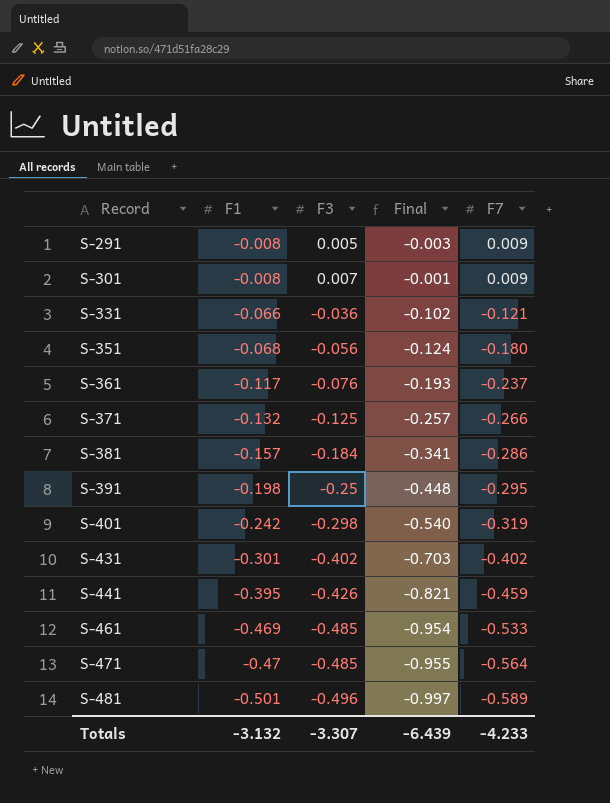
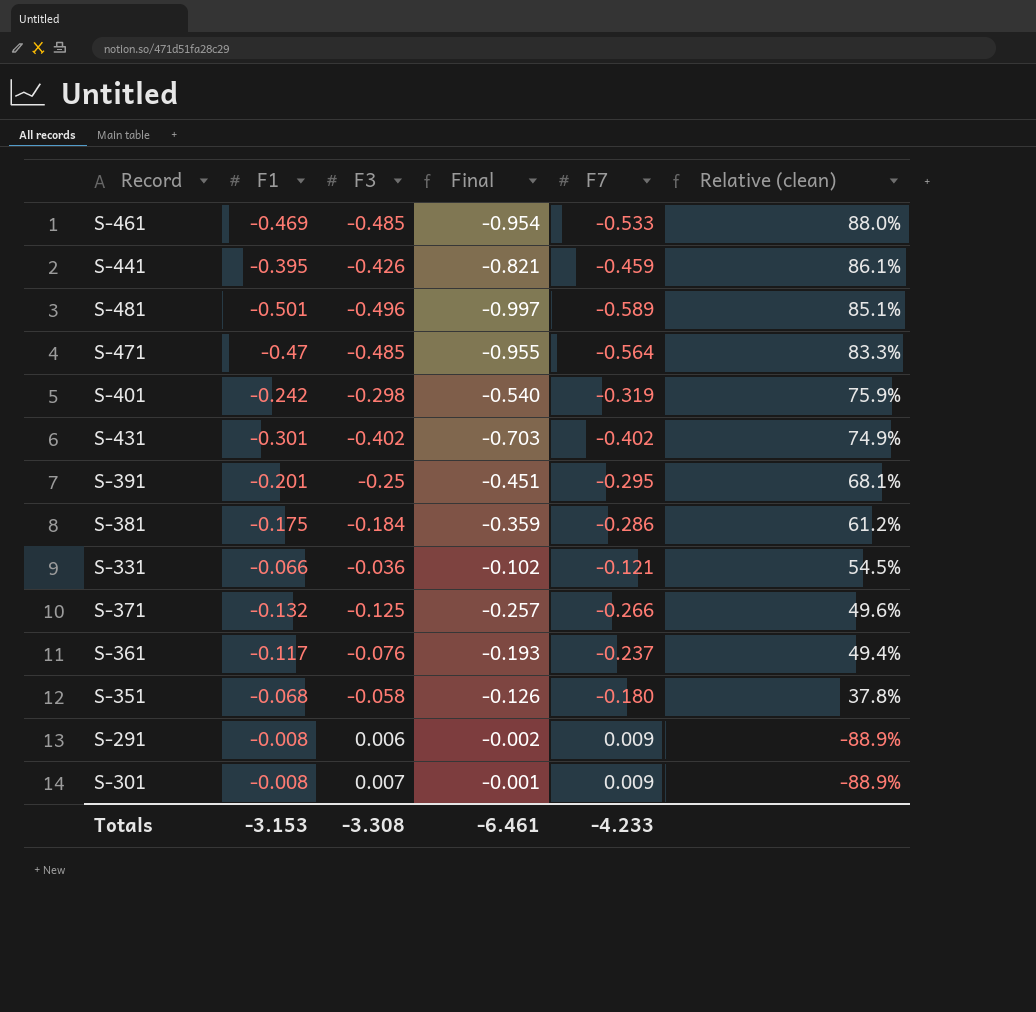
row order: Record ascending -> Relative (clean) descending
column Relative (clean) | formula: none -> [F1] / [F7]
S-391 | F1: -0.198 -> -0.201
S-391 | Final: -0.448 -> -0.451
S-381 | F1: -0.157 -> -0.175
S-381 | Final: -0.341 -> -0.359
S-351 | F3: -0.056 -> -0.058
S-351 | Final: -0.124 -> -0.126
S-291 | F3: 0.005 -> 0.006
S-291 | Final: -0.003 -> -0.002
Totals | F1: -3.132 -> -3.153
Totals | F3: -3.307 -> -3.308
Totals | Final: -6.439 -> -6.461

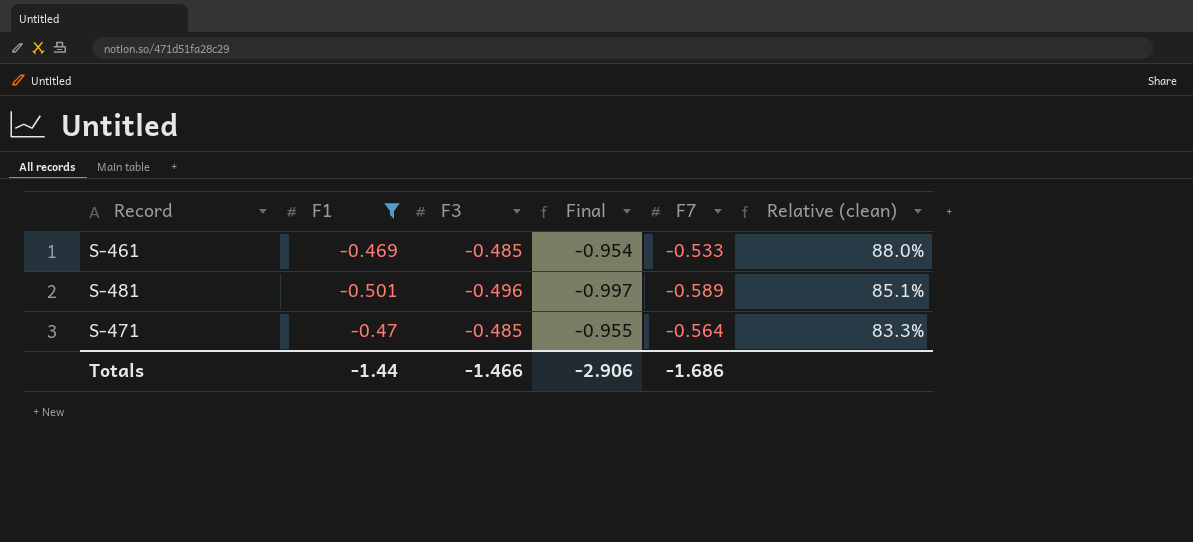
filter: none -> F1 <= -0.469
Totals | F1: -3.153 -> -1.44
Totals | F3: -3.308 -> -1.466
Totals | Final: -6.461 -> -2.906
Totals | F7: -4.233 -> -1.686

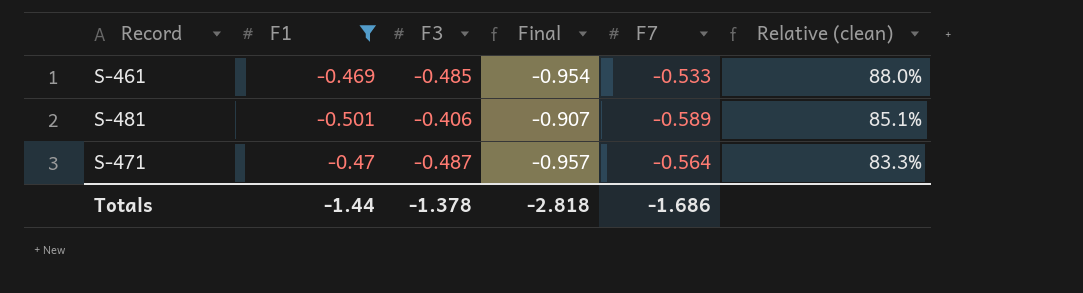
S-481 | F3: -0.496 -> -0.406
S-481 | Final: -0.997 -> -0.907
S-471 | F3: -0.485 -> -0.487
S-471 | Final: -0.955 -> -0.957
Totals | F3: -1.466 -> -1.378
Totals | Final: -2.906 -> -2.818

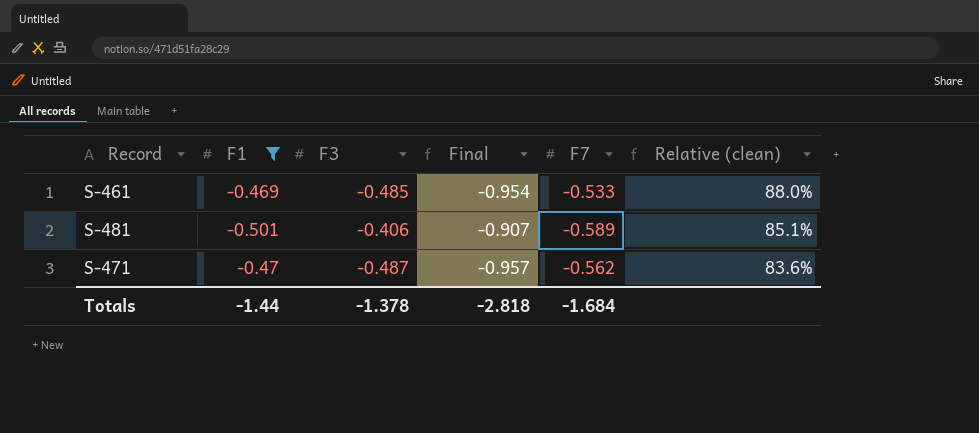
S-471 | F7: -0.564 -> -0.562
S-471 | Relative (clean): 83.3% -> 83.6%
Totals | F7: -1.686 -> -1.684

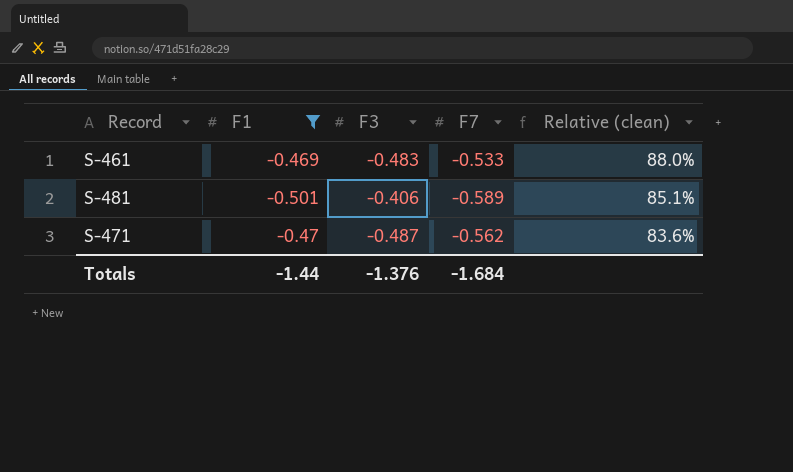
column Final | formula: [F1] + [F3] -> none
S-461 | F3: -0.485 -> -0.483
Totals | F3: -1.378 -> -1.376

